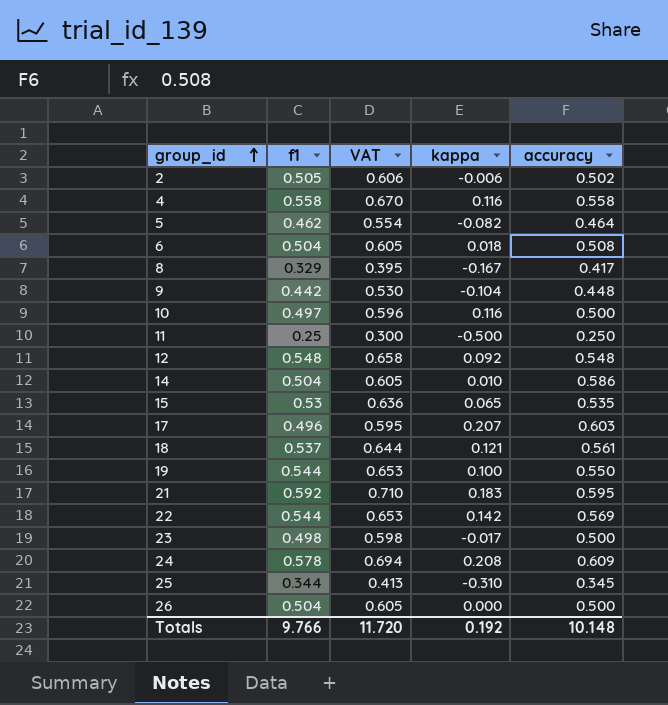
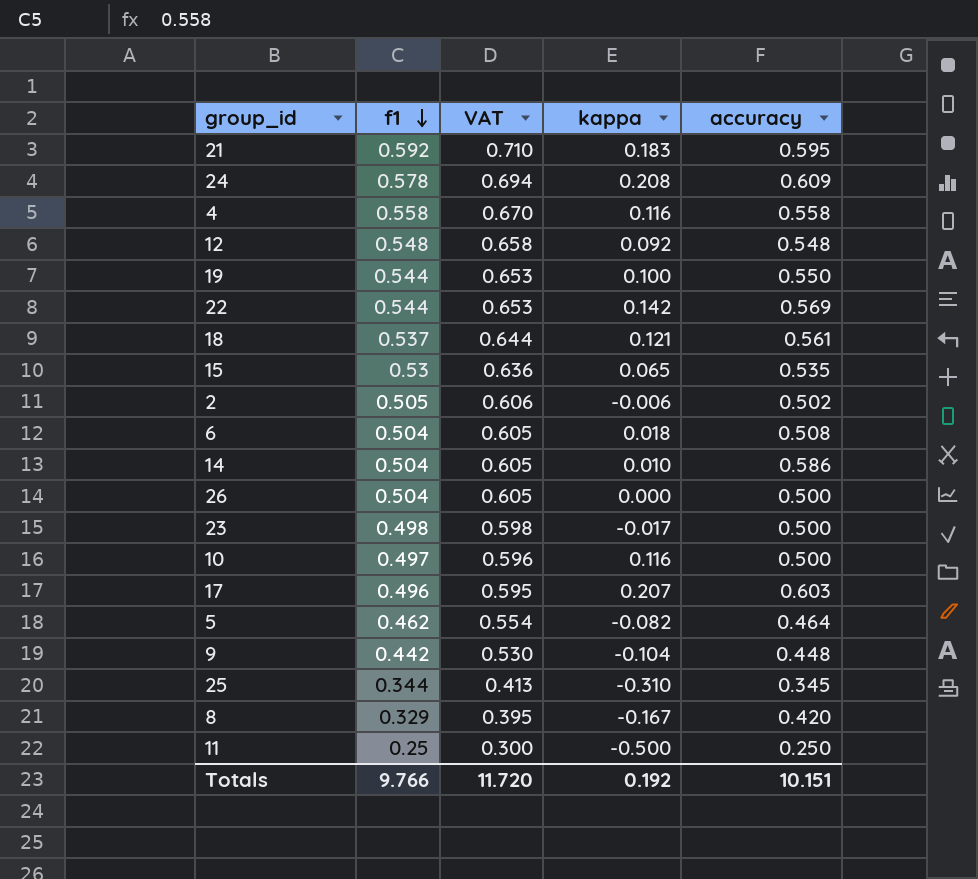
row order: group_id ascending -> f1 descending
8 | accuracy: 0.417 -> 0.420
Totals | accuracy: 10.148 -> 10.151

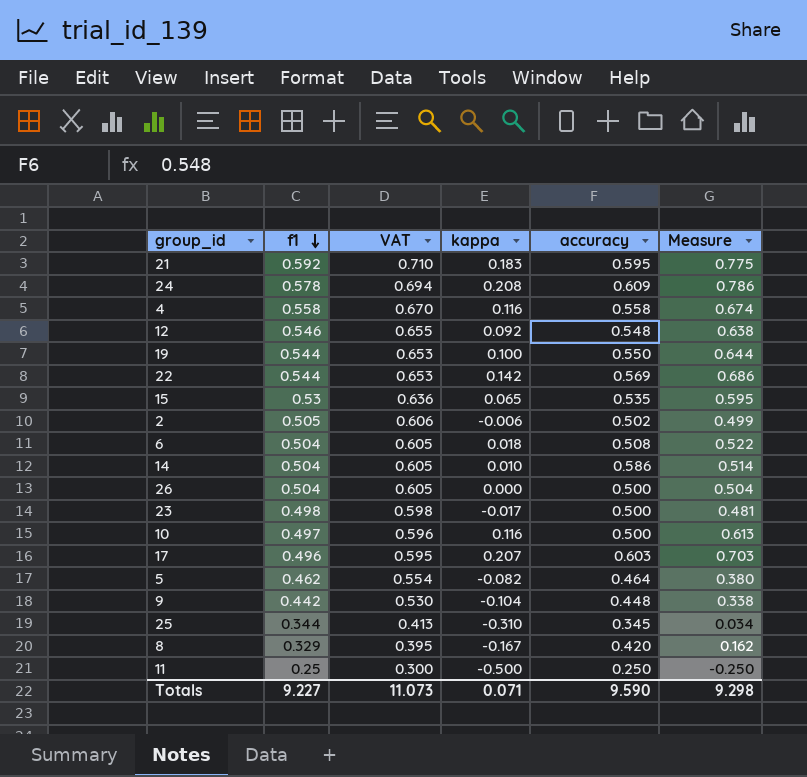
column Measure | formula: none -> [f1] + [kappa]
row 18: 0.537 | 0.644 | 0.121 | 0.561 -> none
12 | f1: 0.548 -> 0.546
12 | VAT: 0.658 -> 0.655
Totals | f1: 9.766 -> 9.227
Totals | VAT: 11.720 -> 11.073
Totals | kappa: 0.192 -> 0.071
Totals | accuracy: 10.151 -> 9.590

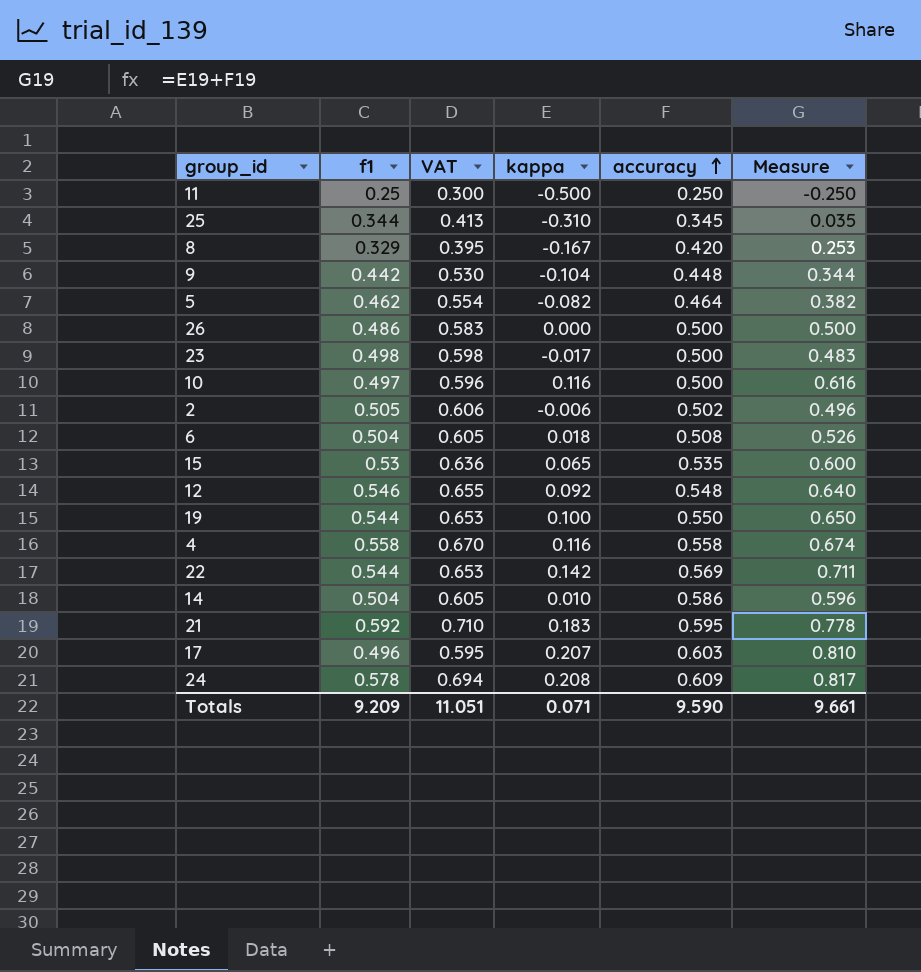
row order: f1 descending -> accuracy ascending
column Measure | formula: [f1] + [kappa] -> [kappa] + [accuracy]
26 | f1: 0.504 -> 0.486
26 | VAT: 0.605 -> 0.583
Totals | f1: 9.227 -> 9.209
Totals | VAT: 11.073 -> 11.051
Totals | Measure: 9.298 -> 9.661

